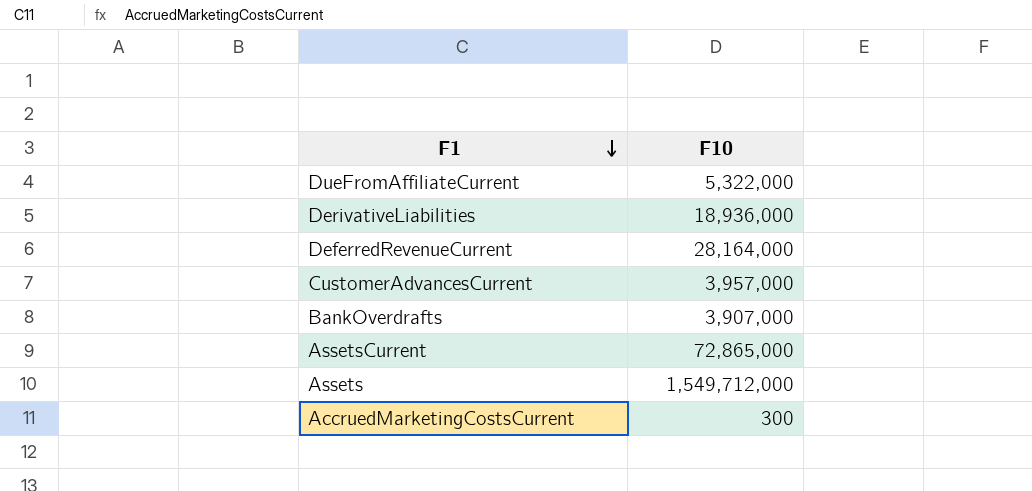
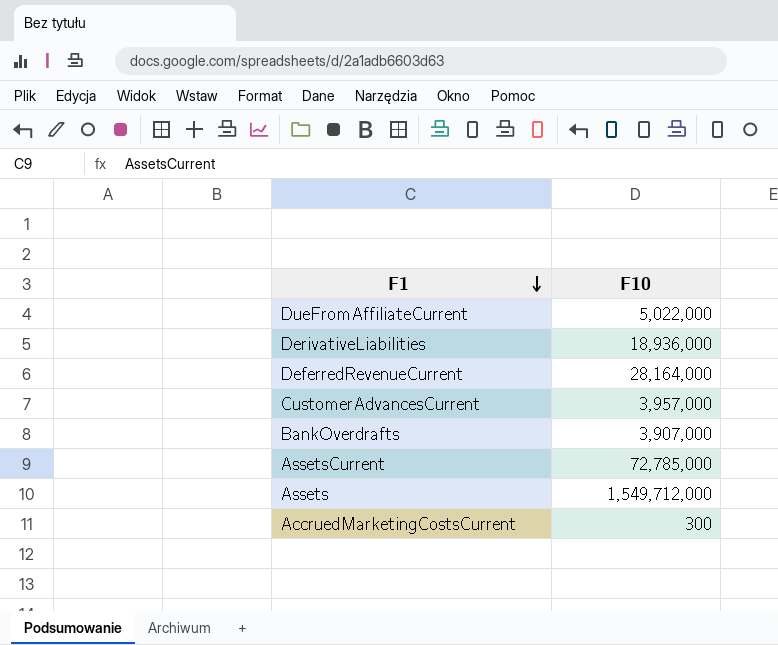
DueFromAffiliateCurrent | F10: 5,322,000 -> 5,022,000
AssetsCurrent | F10: 72,865,000 -> 72,785,000

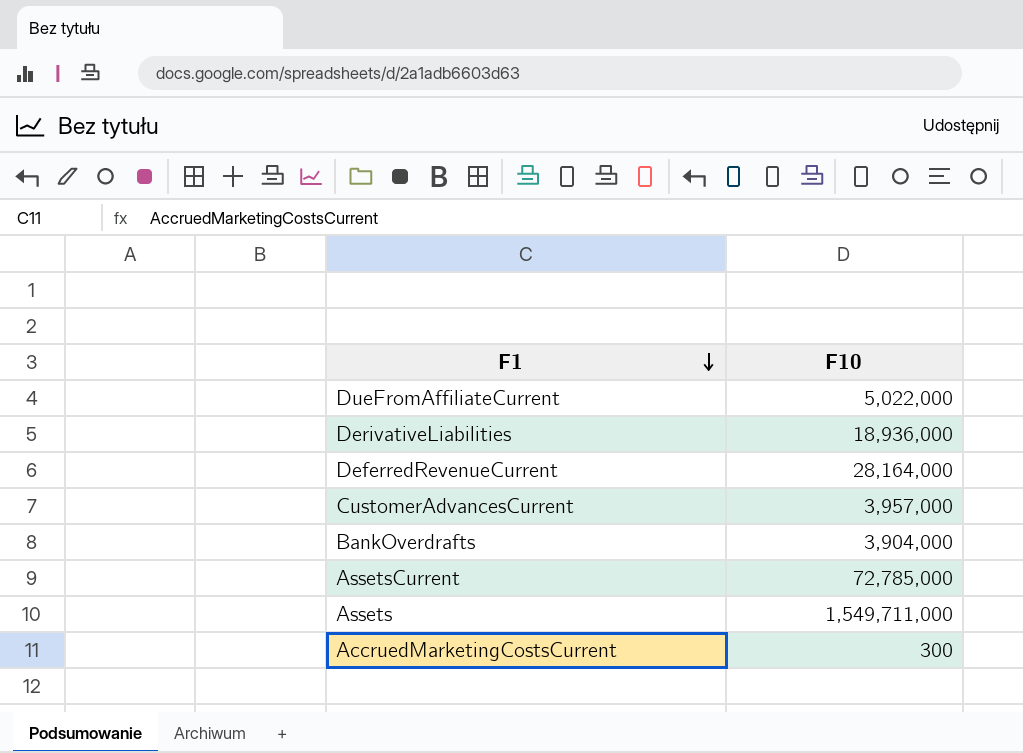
BankOverdrafts | F10: 3,907,000 -> 3,904,000
Assets | F10: 1,549,712,000 -> 1,549,711,000

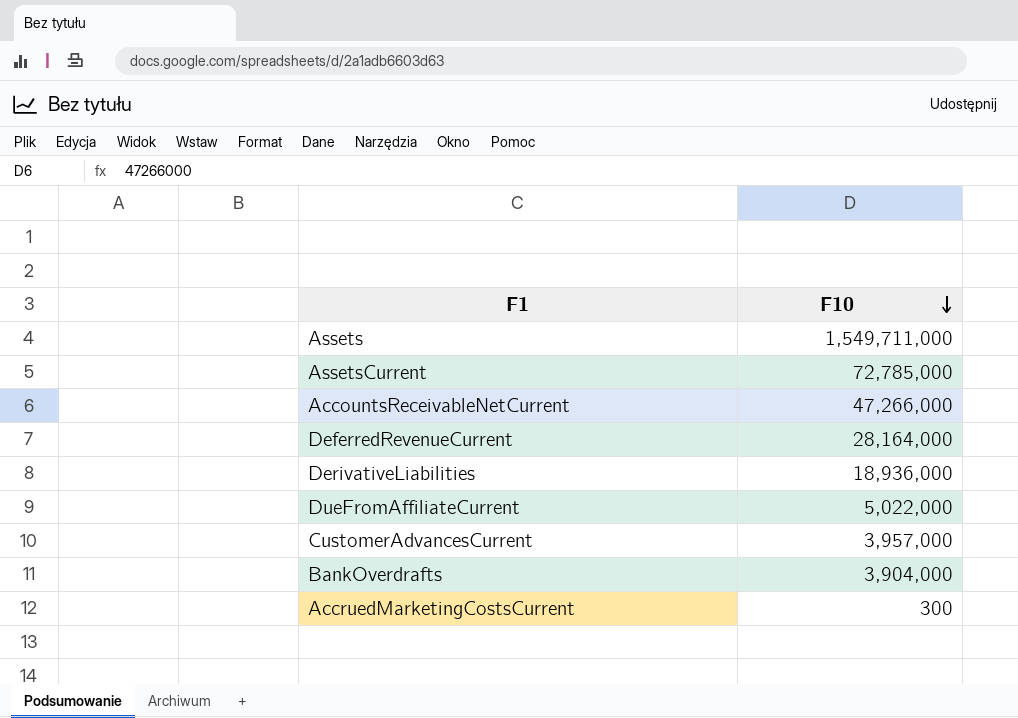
row order: F1 descending -> F10 descending
row AccountsReceivableNetCurrent: none -> 47,266,000

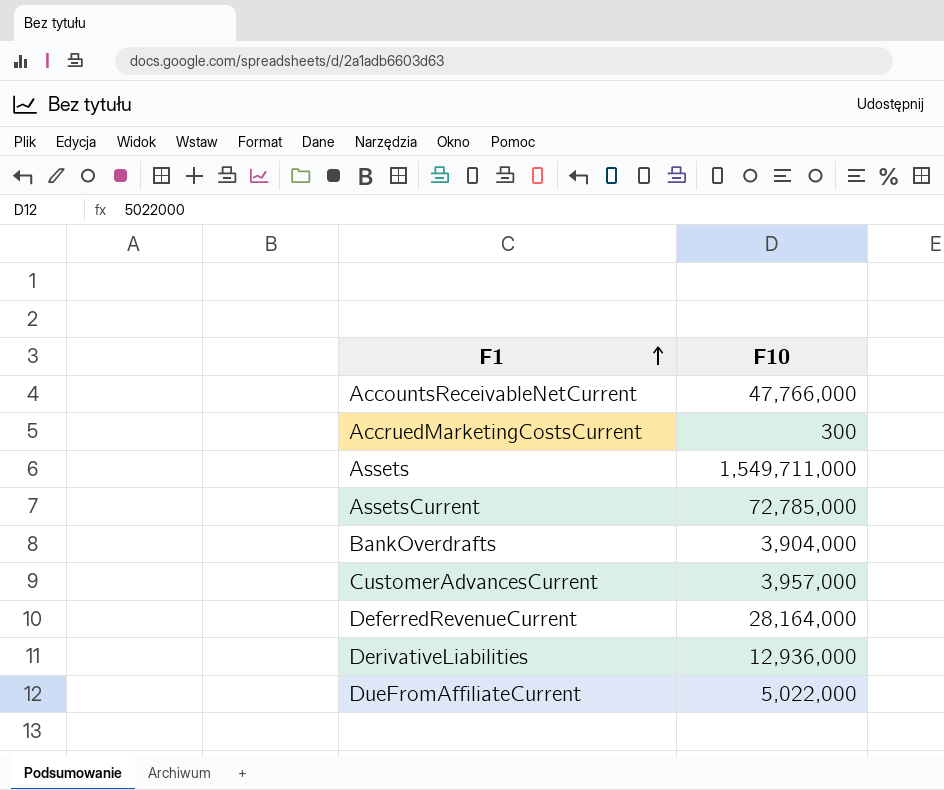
row order: F10 descending -> F1 ascending
AccountsReceivableNetCurrent | F10: 47,266,000 -> 47,766,000
DerivativeLiabilities | F10: 18,936,000 -> 12,936,000

